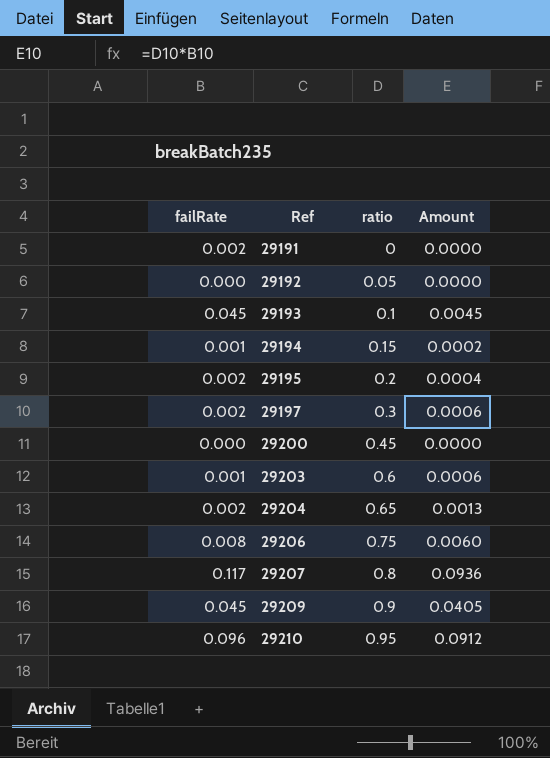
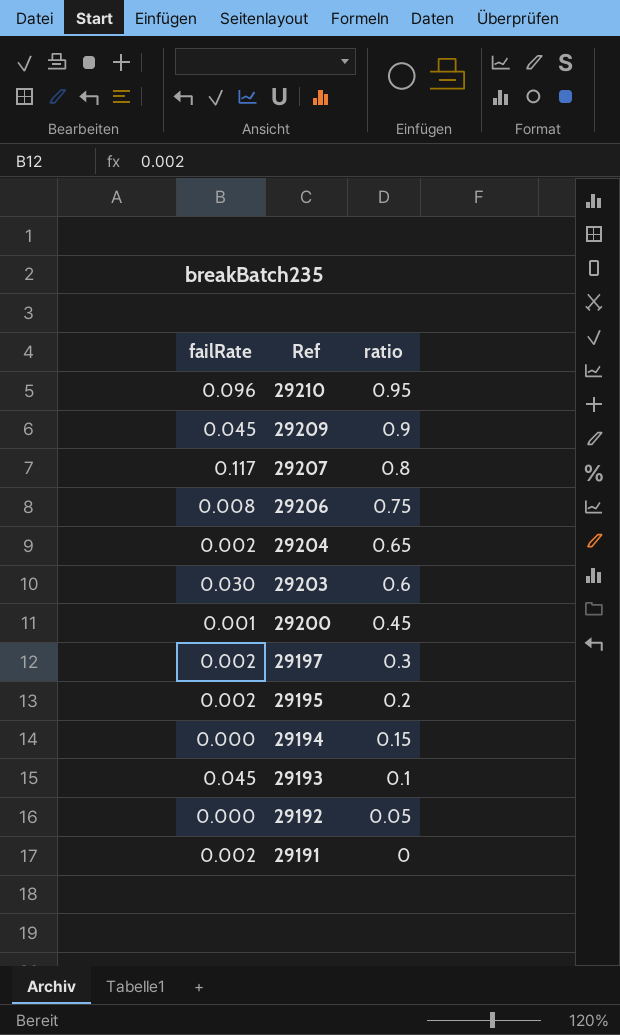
row order: Ref ascending -> Ref descending
column Amount | formula: [failRate] * [ratio] -> none
29203 | failRate: 0.001 -> 0.030
29200 | failRate: 0.000 -> 0.001
29194 | failRate: 0.001 -> 0.000

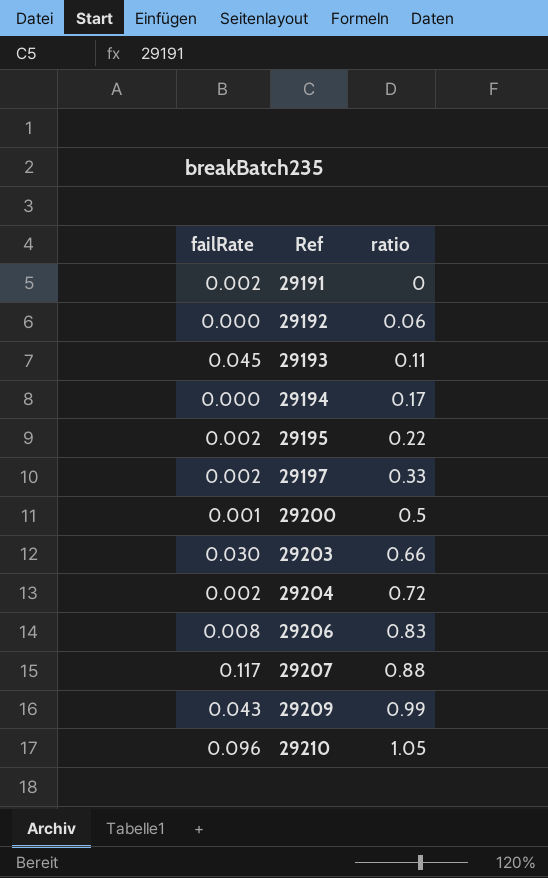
row order: Ref descending -> Ref ascending
29192 | ratio: 0.05 -> 0.06
29193 | ratio: 0.1 -> 0.11
29194 | ratio: 0.15 -> 0.17
29195 | ratio: 0.2 -> 0.22
29197 | ratio: 0.3 -> 0.33
29200 | ratio: 0.45 -> 0.5
29203 | ratio: 0.6 -> 0.66
29204 | ratio: 0.65 -> 0.72
29206 | ratio: 0.75 -> 0.83
29207 | ratio: 0.8 -> 0.88
29209 | failRate: 0.045 -> 0.043
29209 | ratio: 0.9 -> 0.99
29210 | ratio: 0.95 -> 1.05

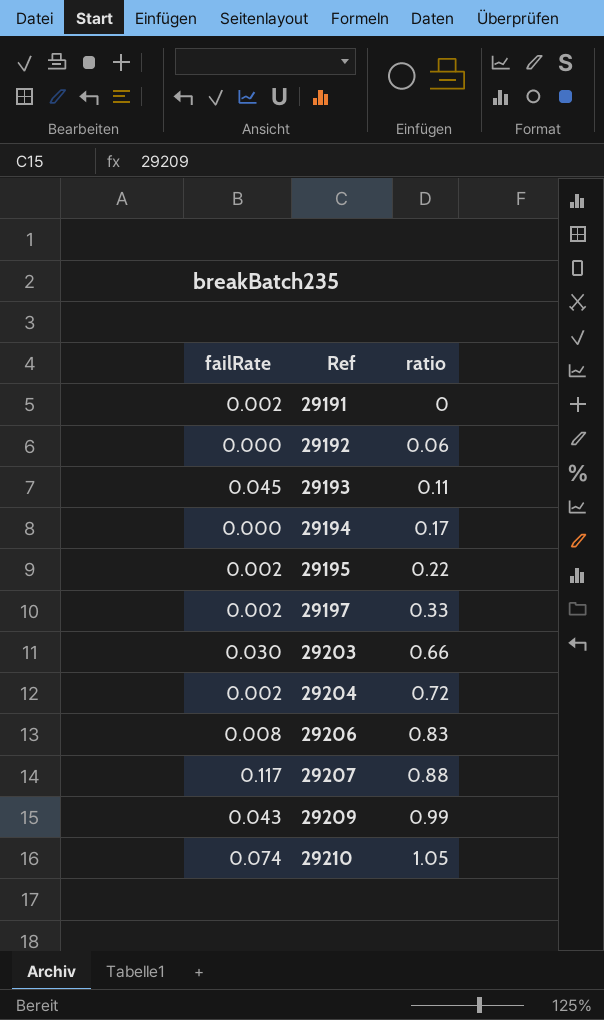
row 29200: 0.001 | 0.5 -> none
29210 | failRate: 0.096 -> 0.074

